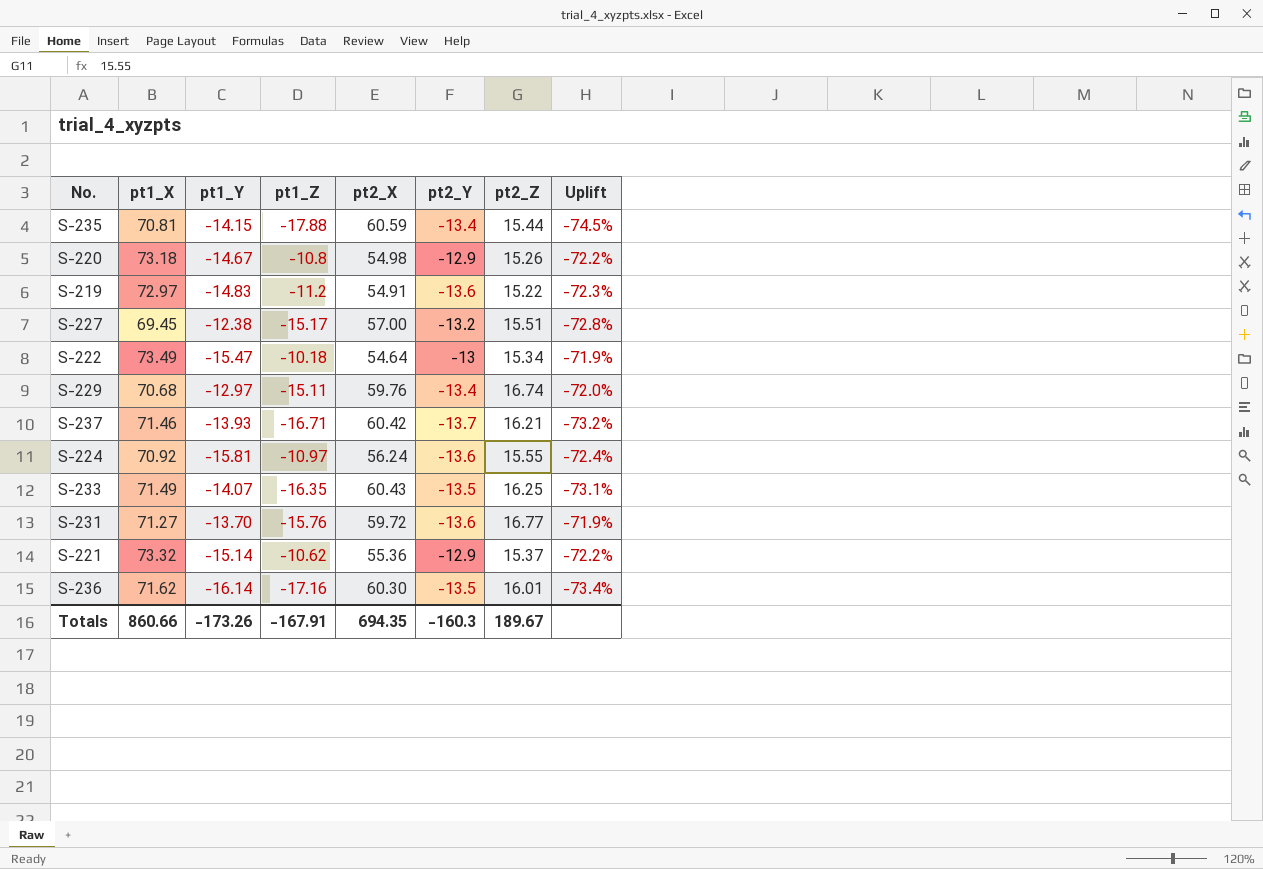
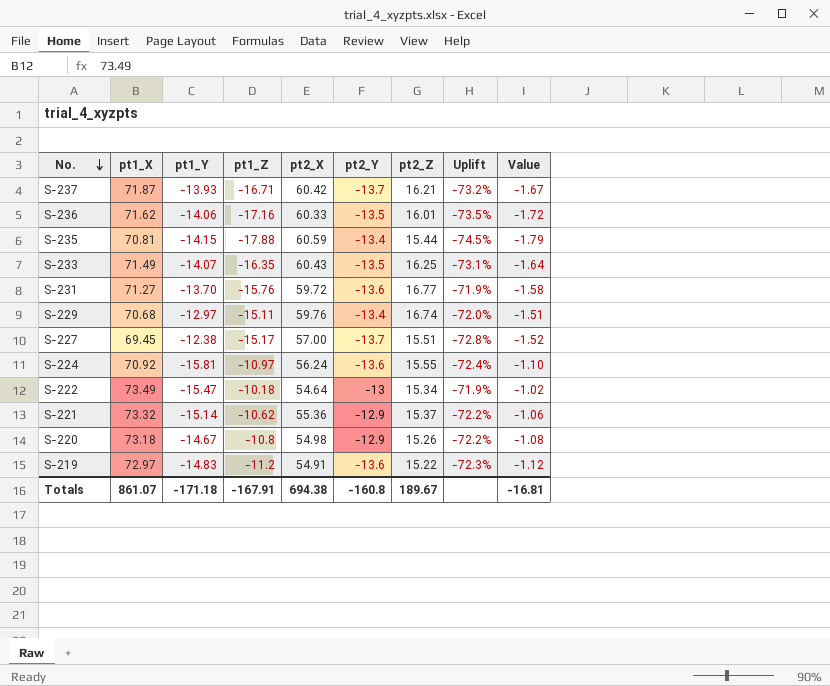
row order: none -> No. descending
column Value | formula: none -> [pt1_Z] * 0.1
S-237 | pt1_X: 71.46 -> 71.87
S-236 | pt1_Y: -16.14 -> -14.06
S-236 | pt2_X: 60.30 -> 60.33
S-236 | Uplift: -73.4% -> -73.5%
S-227 | pt2_Y: -13.2 -> -13.7
Totals | pt1_X: 860.66 -> 861.07
Totals | pt1_Y: -173.26 -> -171.18
Totals | pt2_X: 694.35 -> 694.38
Totals | pt2_Y: -160.3 -> -160.8

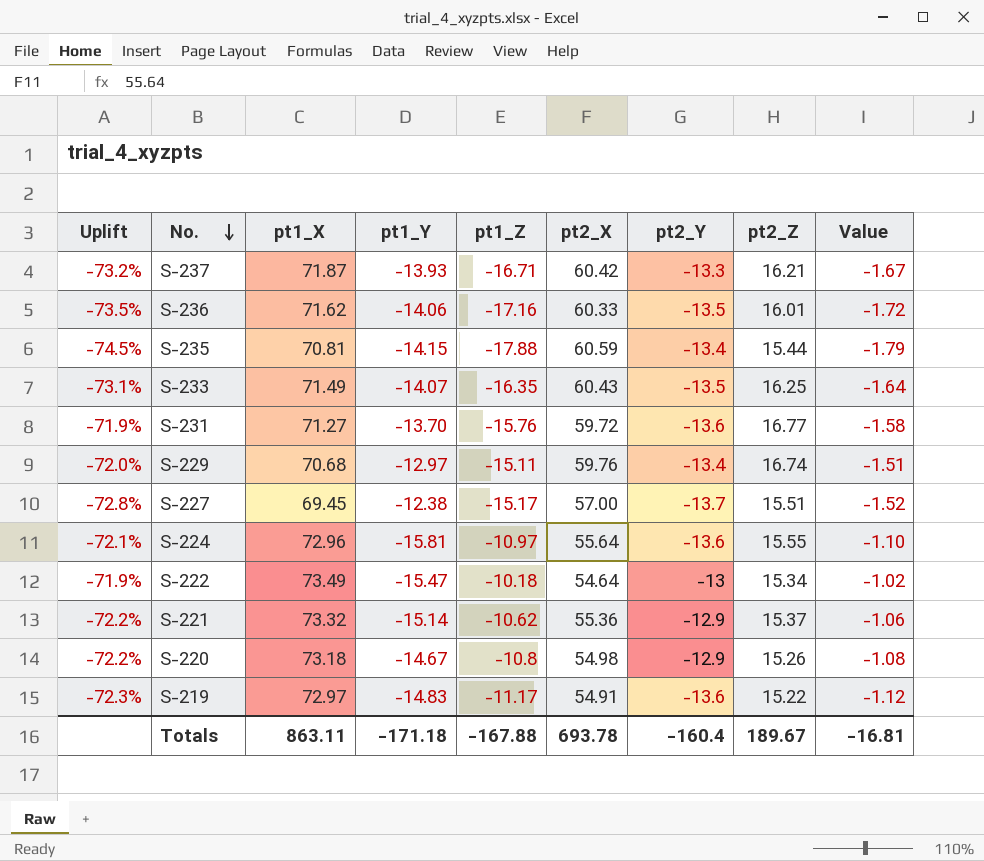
column Uplift | position: 8 -> 1
S-237 | pt2_Y: -13.7 -> -13.3
S-224 | Uplift: -72.4% -> -72.1%
S-224 | pt1_X: 70.92 -> 72.96
S-224 | pt2_X: 56.24 -> 55.64
S-219 | pt1_Z: -11.2 -> -11.17
Totals | pt1_X: 861.07 -> 863.11
Totals | pt1_Z: -167.91 -> -167.88
Totals | pt2_X: 694.38 -> 693.78
Totals | pt2_Y: -160.8 -> -160.4

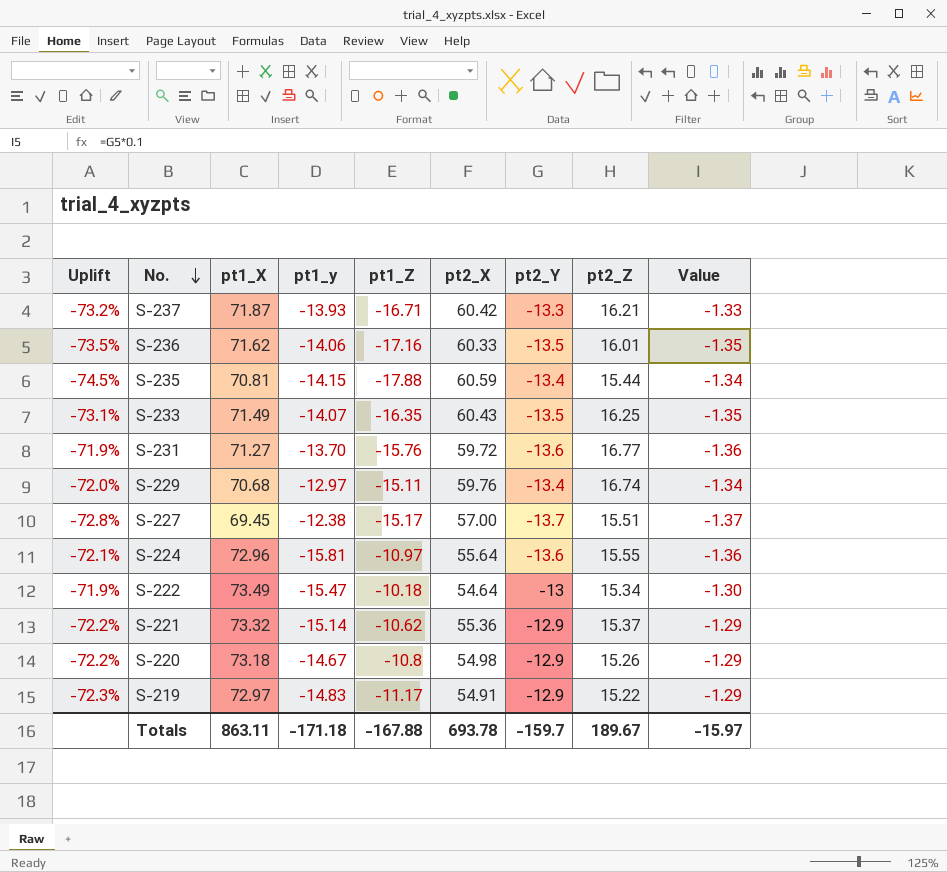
column name: pt1_Y -> pt1_y
column Value | formula: [pt1_Z] * 0.1 -> [pt2_Y] * 0.1
S-219 | pt2_Y: -13.6 -> -12.9
Totals | pt2_Y: -160.4 -> -159.7
Totals | Value: -16.81 -> -15.97

